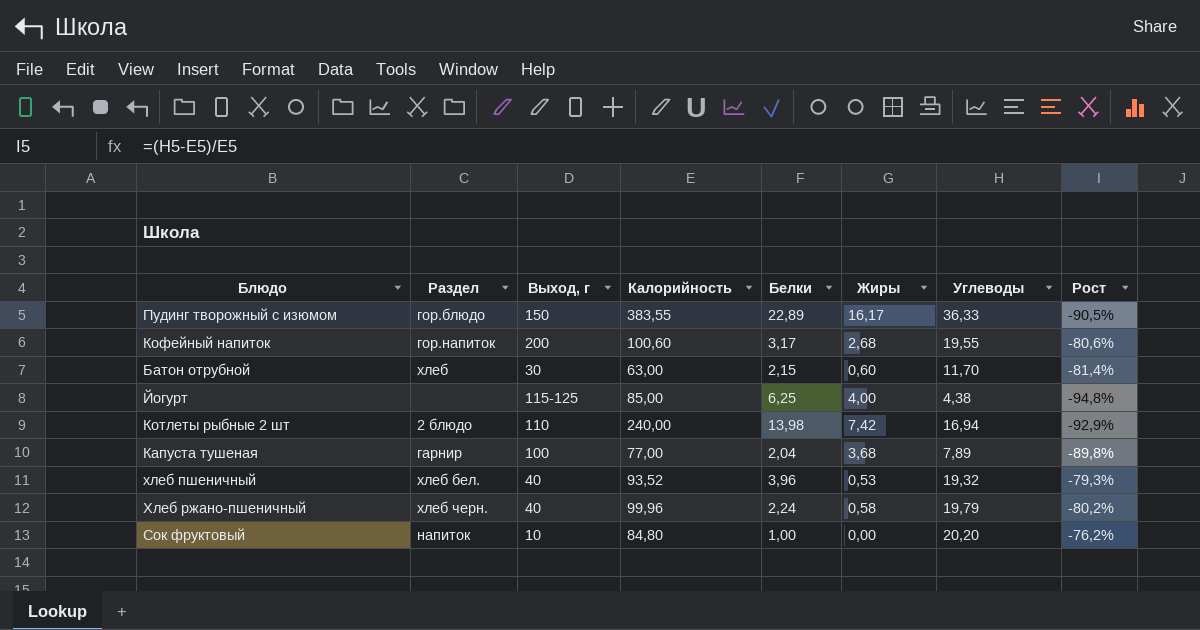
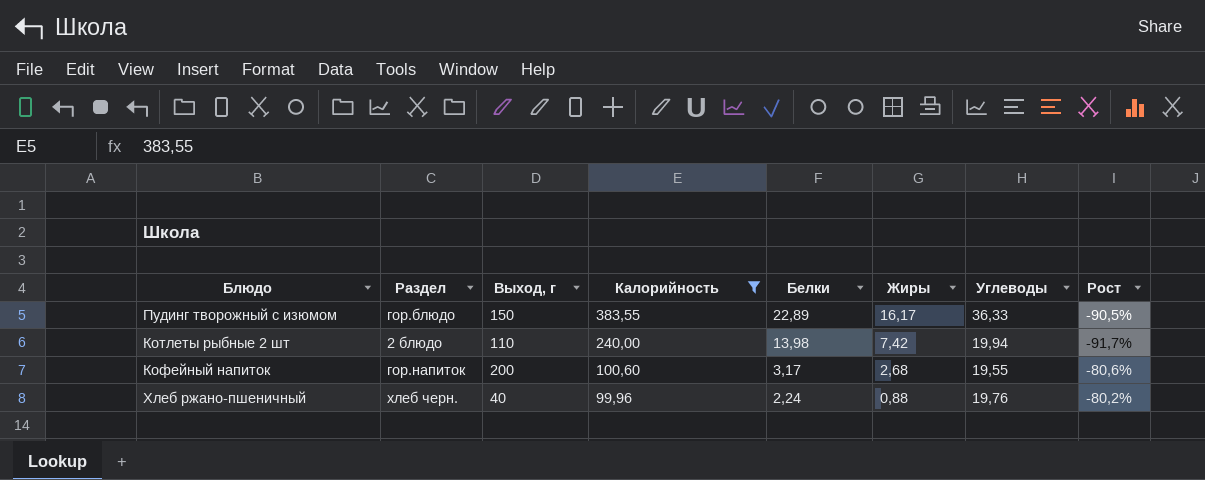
filter: none -> Калорийность >= 99,96
row order: none -> Калорийность descending
Котлеты рыбные 2 шт | Углеводы: 16,94 -> 19,94
Котлеты рыбные 2 шт | Рост: -92,9% -> -91,7%
Хлеб ржано-пшеничный | Жиры: 0,58 -> 0,88
Хлеб ржано-пшеничный | Углеводы: 19,79 -> 19,76

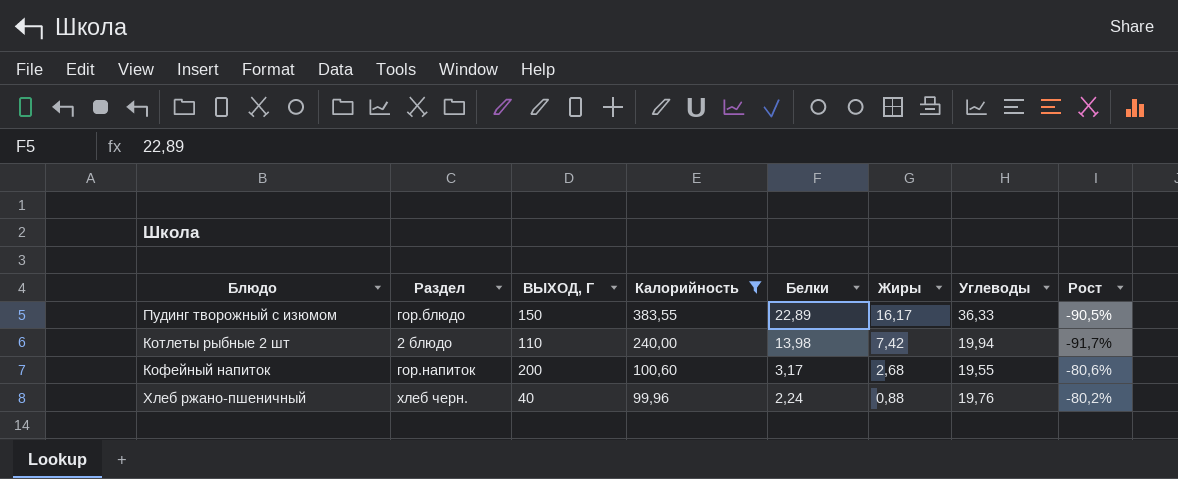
column name: Выход, г -> ВЫХОД, Г

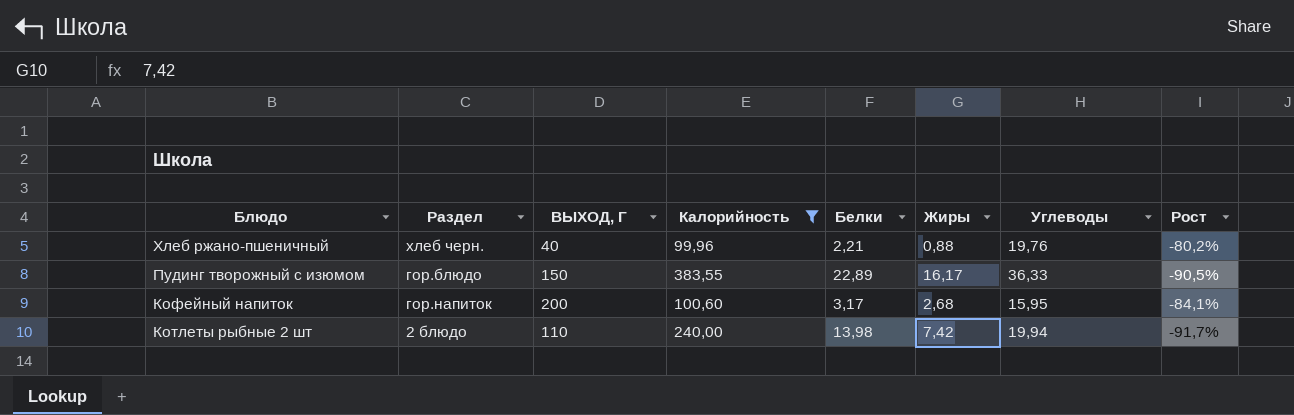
row order: Калорийность descending -> Блюдо descending
Хлеб ржано-пшеничный | Белки: 2,24 -> 2,21
Кофейный напиток | Углеводы: 19,55 -> 15,95
Кофейный напиток | Рост: -80,6% -> -84,1%

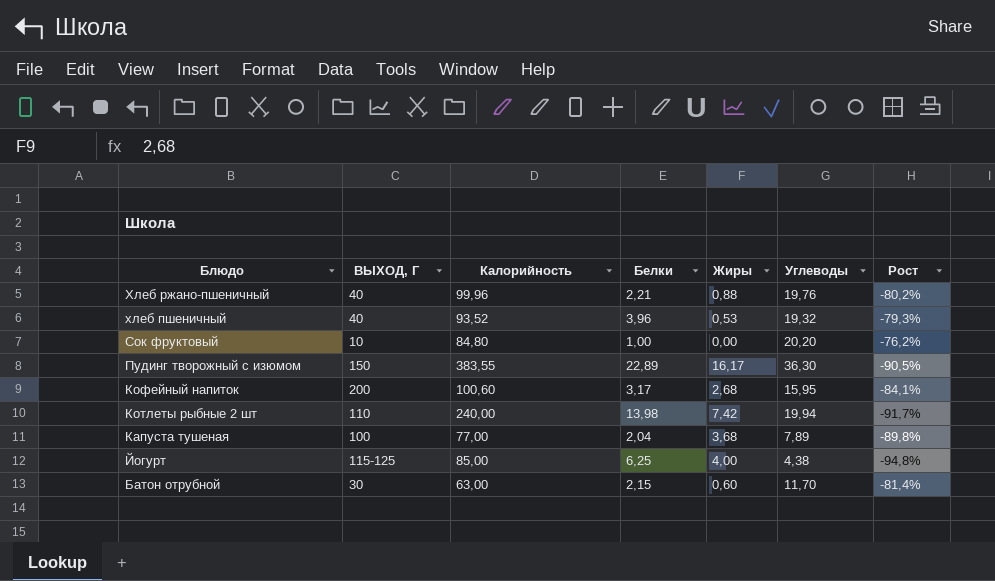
filter: Калорийность >= 99,96 -> none
column Раздел | position: 2 -> none
Пудинг творожный с изюмом | Углеводы: 36,33 -> 36,30

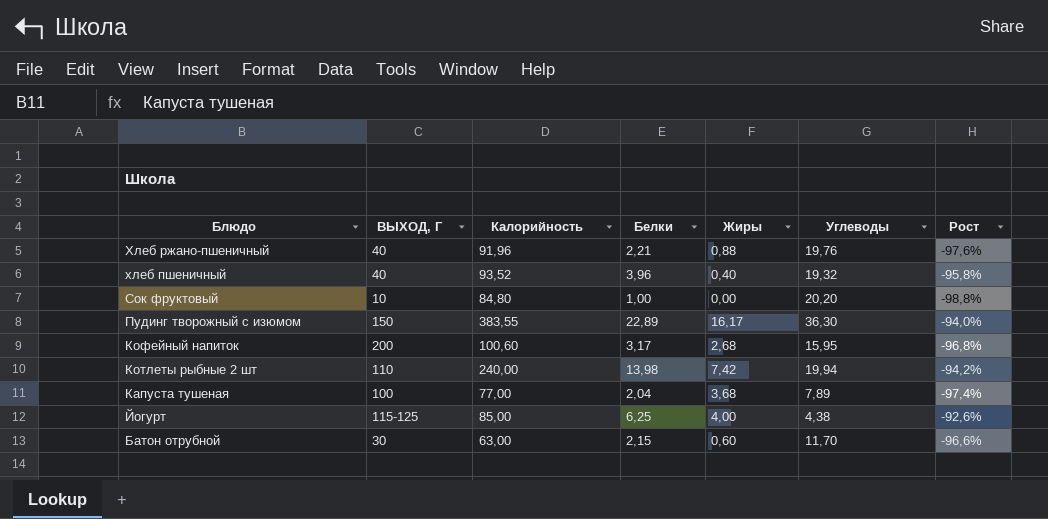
column Рост | formula: ([Углеводы] - [Калорийность]) / [Калорийность] -> ([Белки] - [Калорийность]) / [Калорийность]
Хлеб ржано-пшеничный | Калорийность: 99,96 -> 91,96
хлеб пшеничный | Жиры: 0,53 -> 0,40

